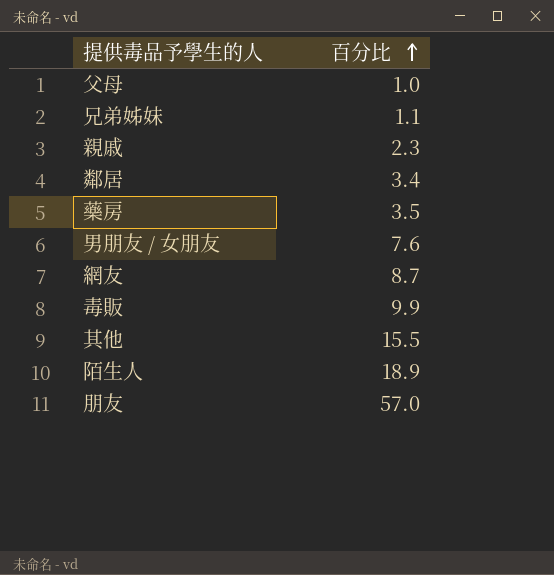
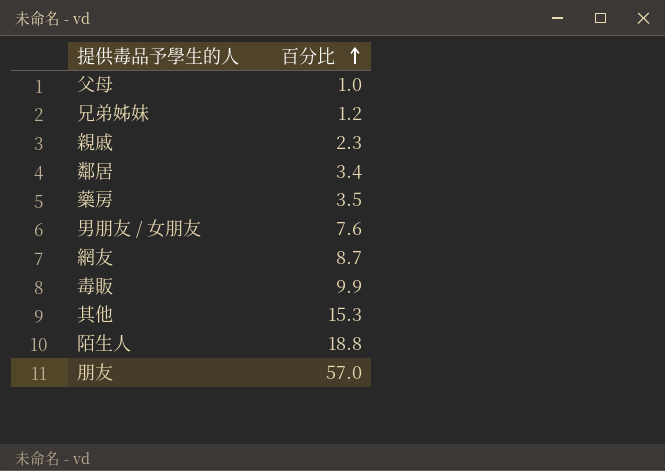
兄弟姊妹 | 百分比: 1.1 -> 1.2
其他 | 百分比: 15.5 -> 15.3
陌生人 | 百分比: 18.9 -> 18.8

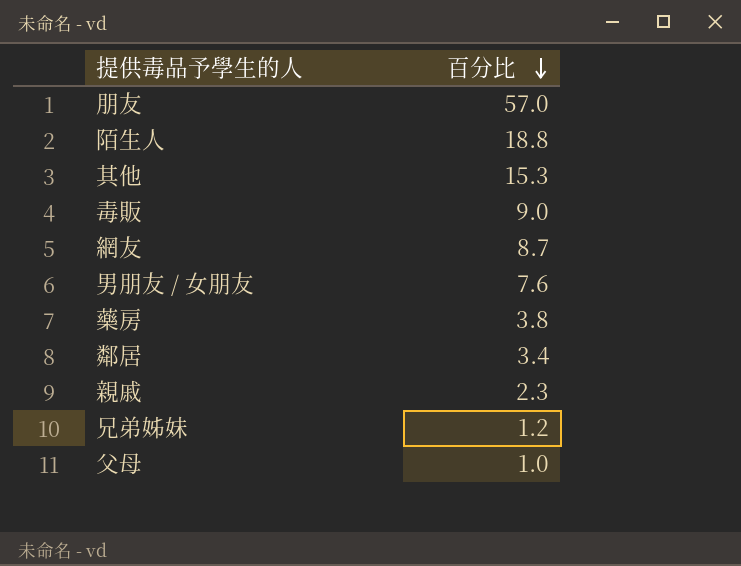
row order: 百分比 ascending -> 百分比 descending
毒販 | 百分比: 9.9 -> 9.0
藥房 | 百分比: 3.5 -> 3.8

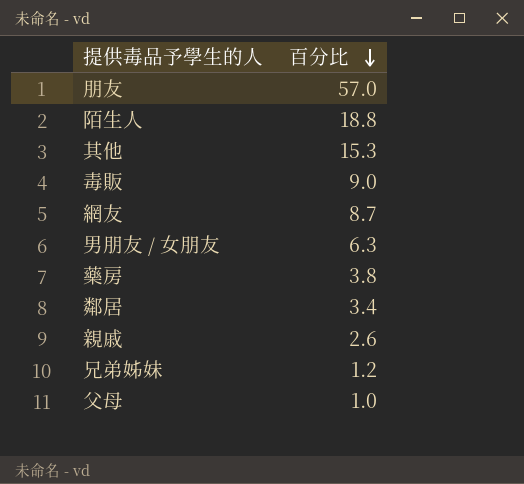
男朋友 / 女朋友 | 百分比: 7.6 -> 6.3
親戚 | 百分比: 2.3 -> 2.6

